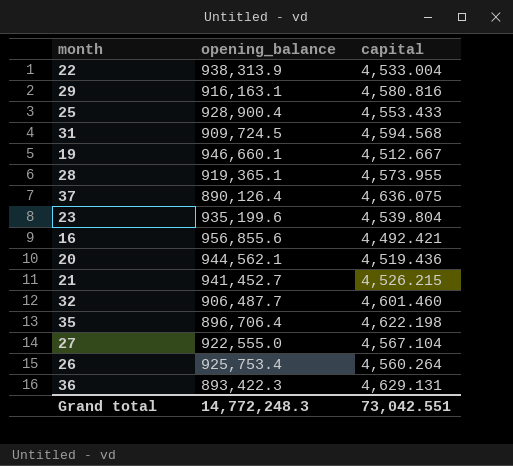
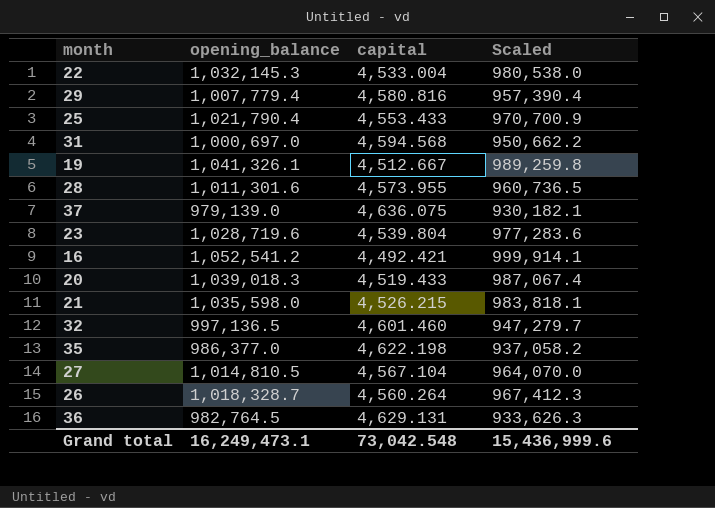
column Scaled | formula: none -> [opening_balance] * 0.95
22 | opening_balance: 938,313.9 -> 1,032,145.3
29 | opening_balance: 916,163.1 -> 1,007,779.4
25 | opening_balance: 928,900.4 -> 1,021,790.4
31 | opening_balance: 909,724.5 -> 1,000,697.0
19 | opening_balance: 946,660.1 -> 1,041,326.1
28 | opening_balance: 919,365.1 -> 1,011,301.6
37 | opening_balance: 890,126.4 -> 979,139.0
23 | opening_balance: 935,199.6 -> 1,028,719.6
16 | opening_balance: 956,855.6 -> 1,052,541.2
20 | opening_balance: 944,562.1 -> 1,039,018.3
20 | capital: 4,519.436 -> 4,519.433
21 | opening_balance: 941,452.7 -> 1,035,598.0
32 | opening_balance: 906,487.7 -> 997,136.5
35 | opening_balance: 896,706.4 -> 986,377.0
27 | opening_balance: 922,555.0 -> 1,014,810.5
26 | opening_balance: 925,753.4 -> 1,018,328.7
36 | opening_balance: 893,422.3 -> 982,764.5
Grand total | opening_balance: 14,772,248.3 -> 16,249,473.1
Grand total | capital: 73,042.551 -> 73,042.548

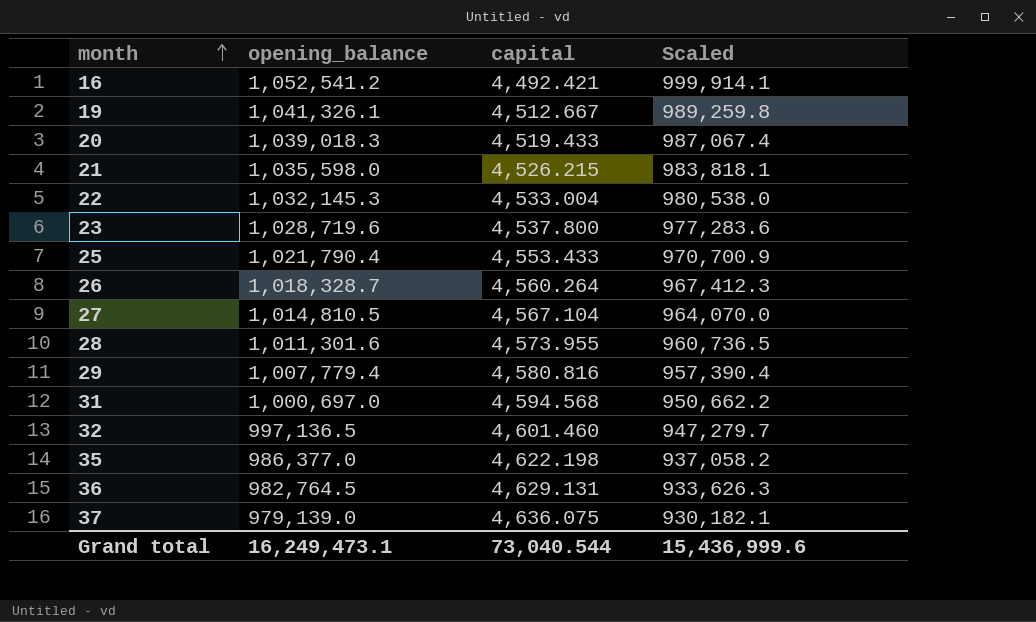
row order: none -> month ascending
23 | capital: 4,539.804 -> 4,537.800
Grand total | capital: 73,042.548 -> 73,040.544

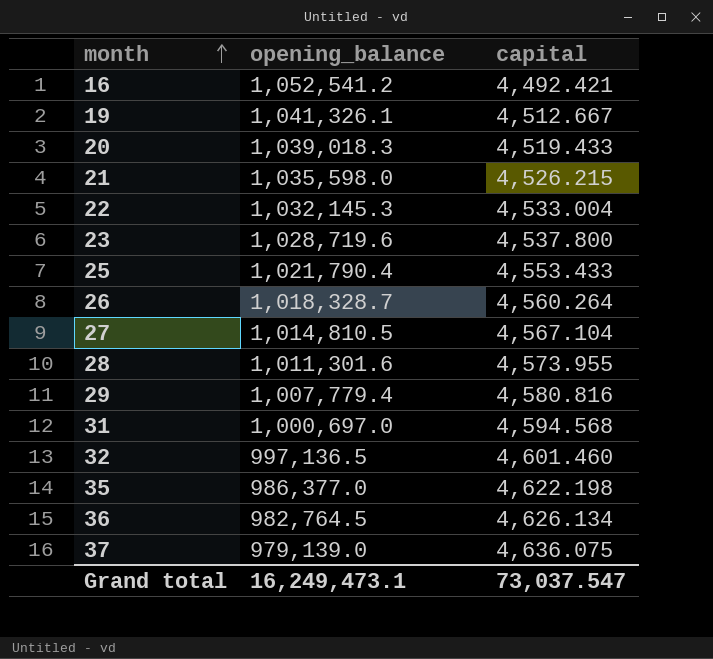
column Scaled | formula: [opening_balance] * 0.95 -> none
36 | capital: 4,629.131 -> 4,626.134
Grand total | capital: 73,040.544 -> 73,037.547

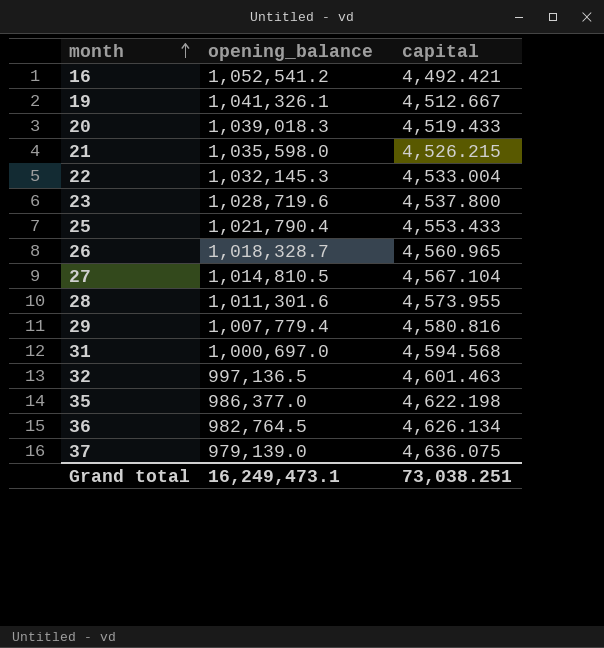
26 | capital: 4,560.264 -> 4,560.965
32 | capital: 4,601.460 -> 4,601.463
Grand total | capital: 73,037.547 -> 73,038.251

